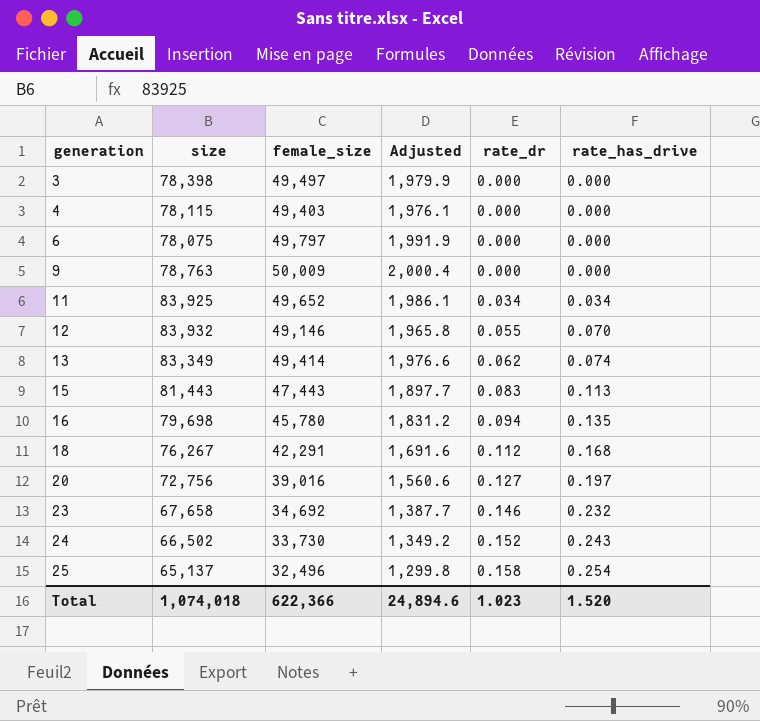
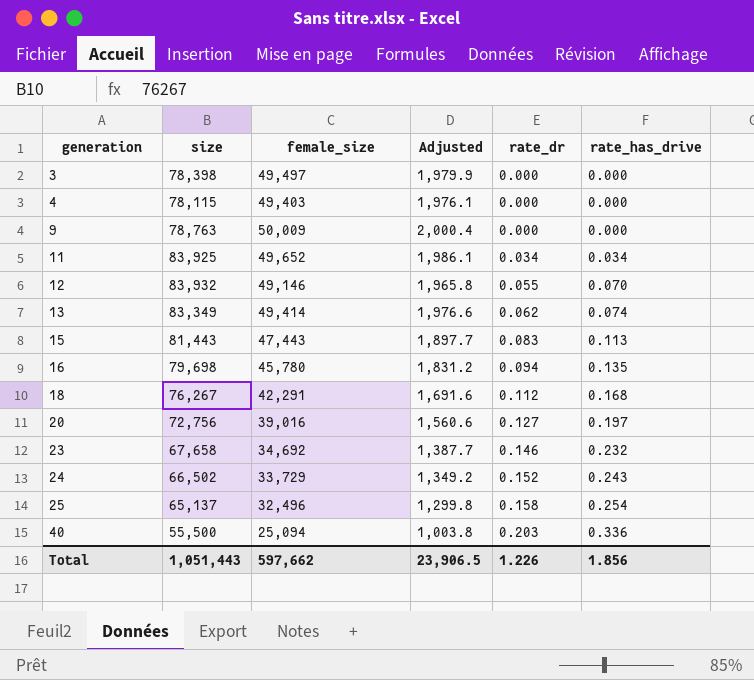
row 6: 78,075 | 49,797 | 1,991.9 | 0.000 | 0.000 -> none
24 | female_size: 33,730 -> 33,729
row 40: none -> 55,500 | 25,094 | 1,003.8 | 0.203 | 0.336
Total | size: 1,074,018 -> 1,051,443
Total | female_size: 622,366 -> 597,662
Total | Adjusted: 24,894.6 -> 23,906.5
Total | rate_dr: 1.023 -> 1.226
Total | rate_has_drive: 1.520 -> 1.856

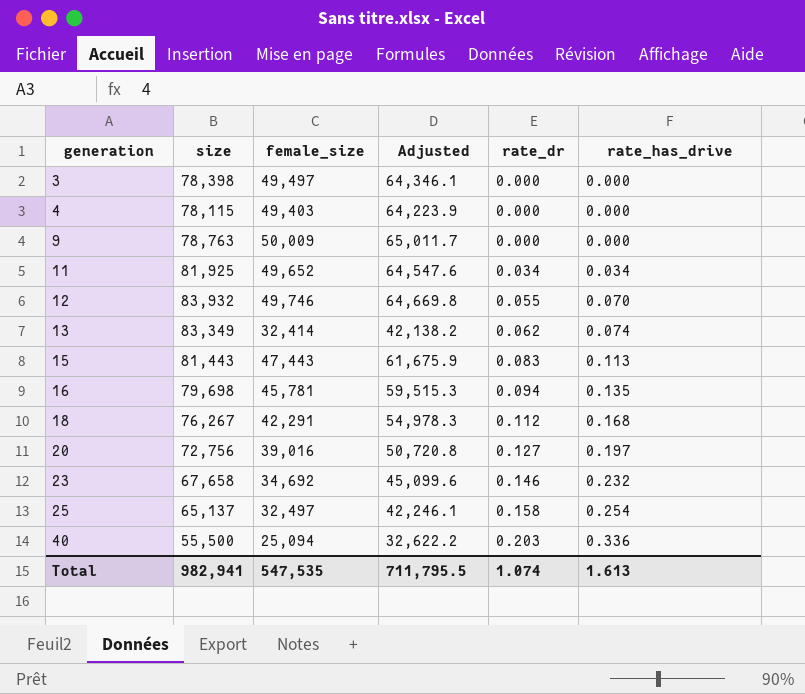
column Adjusted | formula: [female_size] * 0.04 -> [female_size] * 1.3
row 24: 66,502 | 33,729 | 1,349.2 | 0.152 | 0.243 -> none
11 | size: 83,925 -> 81,925
12 | female_size: 49,146 -> 49,746
13 | female_size: 49,414 -> 32,414
16 | female_size: 45,780 -> 45,781
25 | female_size: 32,496 -> 32,497
Total | size: 1,051,443 -> 982,941
Total | female_size: 597,662 -> 547,535
Total | Adjusted: 23,906.5 -> 711,795.5
Total | rate_dr: 1.226 -> 1.074
Total | rate_has_drive: 1.856 -> 1.613

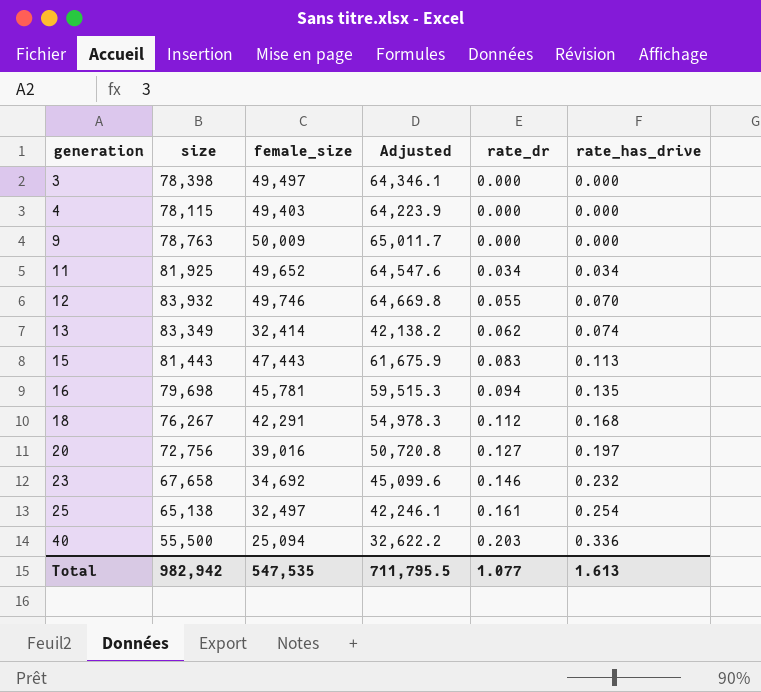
25 | size: 65,137 -> 65,138
25 | rate_dr: 0.158 -> 0.161
Total | size: 982,941 -> 982,942
Total | rate_dr: 1.074 -> 1.077

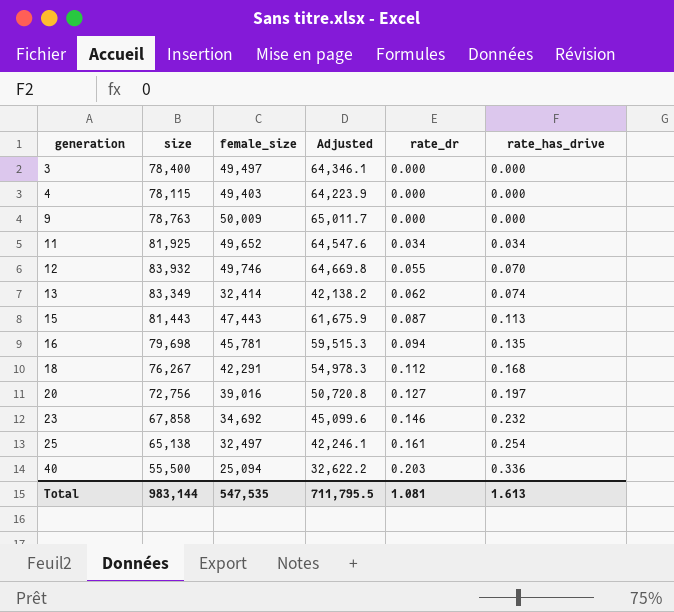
3 | size: 78,398 -> 78,400
15 | rate_dr: 0.083 -> 0.087
23 | size: 67,658 -> 67,858
Total | size: 982,942 -> 983,144
Total | rate_dr: 1.077 -> 1.081

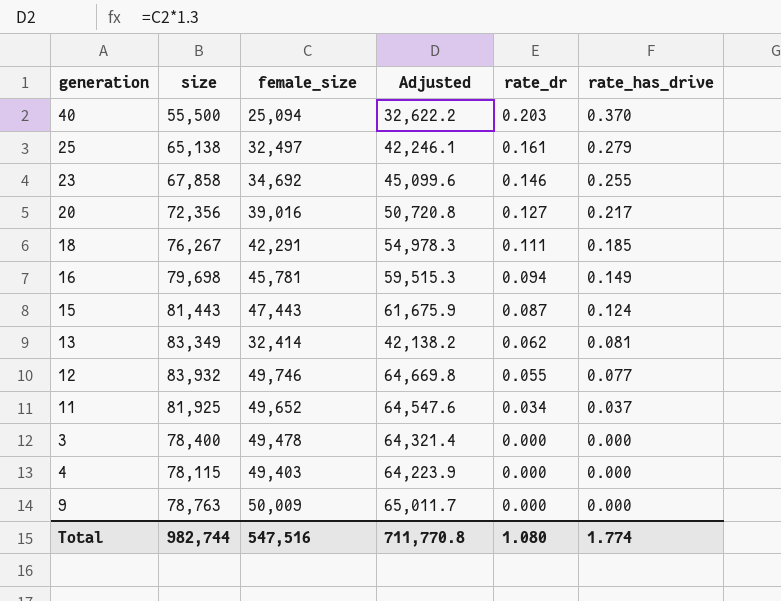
row order: generation ascending -> rate_dr descending
40 | rate_has_drive: 0.336 -> 0.370
25 | rate_has_drive: 0.254 -> 0.279
23 | rate_has_drive: 0.232 -> 0.255
20 | size: 72,756 -> 72,356
20 | rate_has_drive: 0.197 -> 0.217
18 | rate_dr: 0.112 -> 0.111
18 | rate_has_drive: 0.168 -> 0.185
16 | rate_has_drive: 0.135 -> 0.149
15 | rate_has_drive: 0.113 -> 0.124
13 | rate_has_drive: 0.074 -> 0.081
12 | rate_has_drive: 0.070 -> 0.077
11 | rate_has_drive: 0.034 -> 0.037
3 | female_size: 49,497 -> 49,478
3 | Adjusted: 64,346.1 -> 64,321.4
Total | size: 983,144 -> 982,744
Total | female_size: 547,535 -> 547,516
Total | Adjusted: 711,795.5 -> 711,770.8
Total | rate_dr: 1.081 -> 1.080
Total | rate_has_drive: 1.613 -> 1.774

